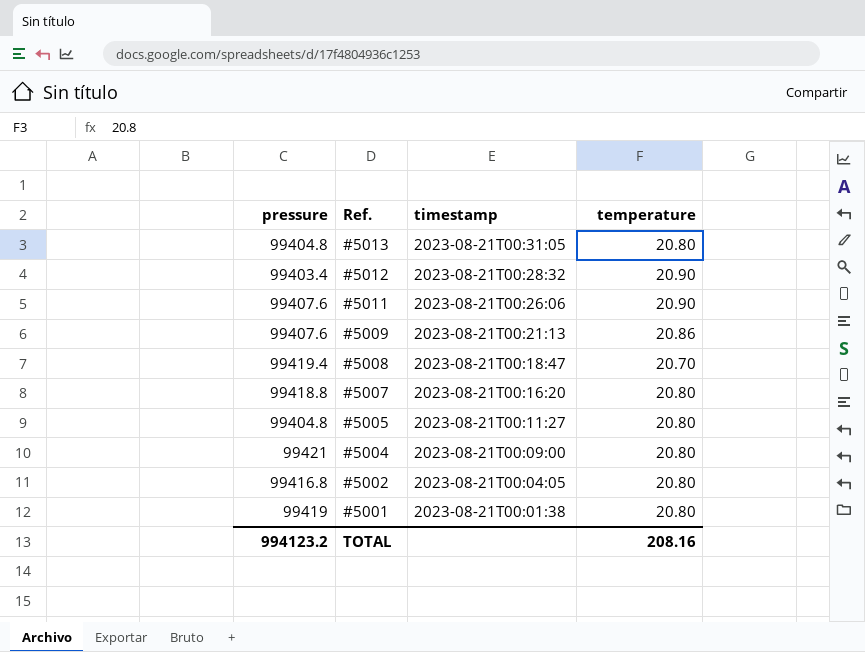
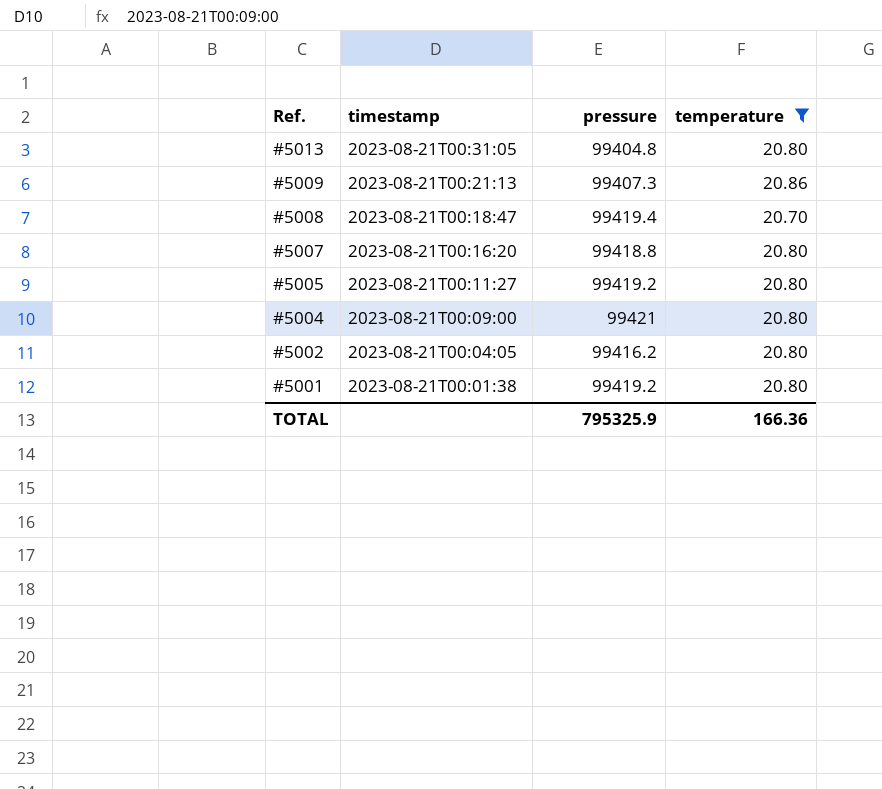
filter: none -> temperature != 20.90
column pressure | position: 1 -> 3
#5009 | pressure: 99407.6 -> 99407.3
#5005 | pressure: 99404.8 -> 99419.2
#5002 | pressure: 99416.8 -> 99416.2
#5001 | pressure: 99419 -> 99419.2
TOTAL | pressure: 994123.2 -> 795325.9
TOTAL | temperature: 208.16 -> 166.36

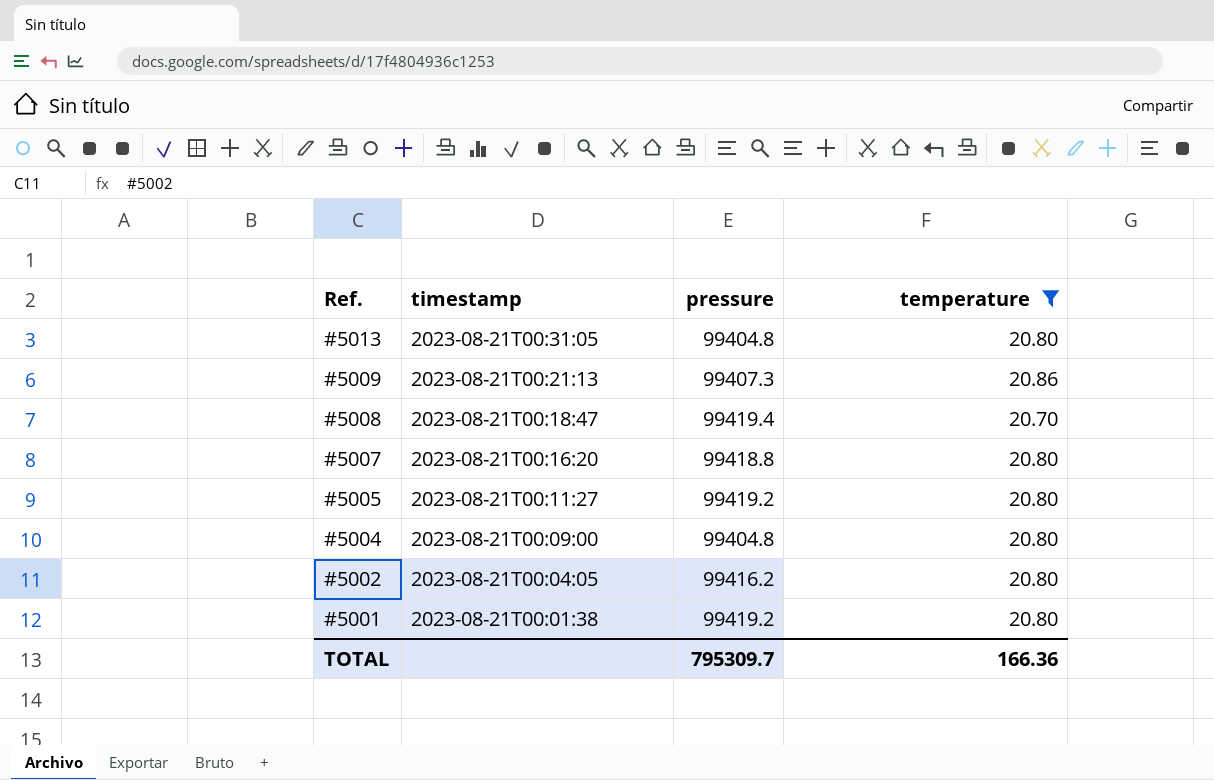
#5004 | pressure: 99421 -> 99404.8
TOTAL | pressure: 795325.9 -> 795309.7

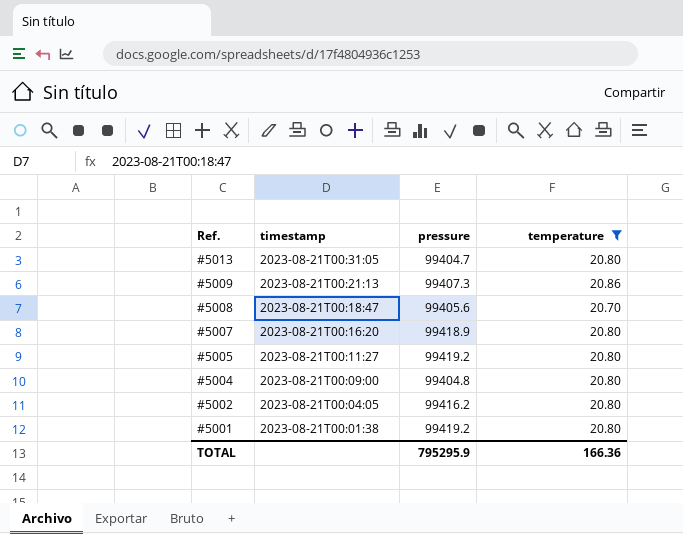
#5013 | pressure: 99404.8 -> 99404.7
#5008 | pressure: 99419.4 -> 99405.6
#5007 | pressure: 99418.8 -> 99418.9
TOTAL | pressure: 795309.7 -> 795295.9

